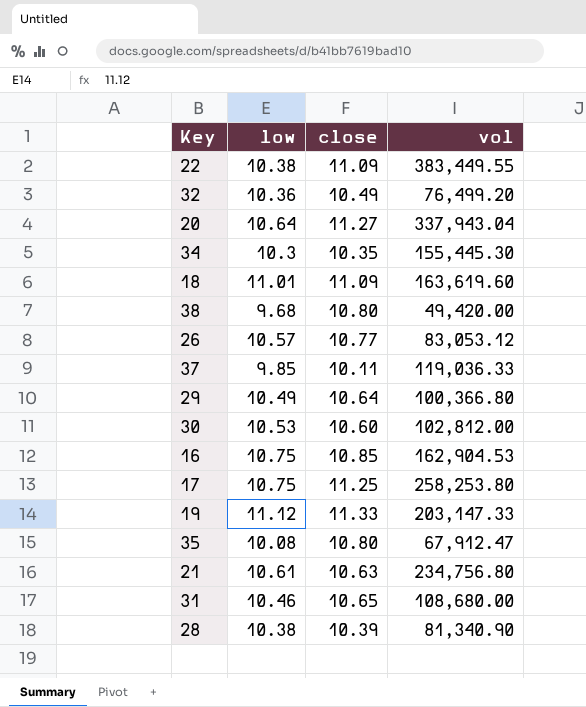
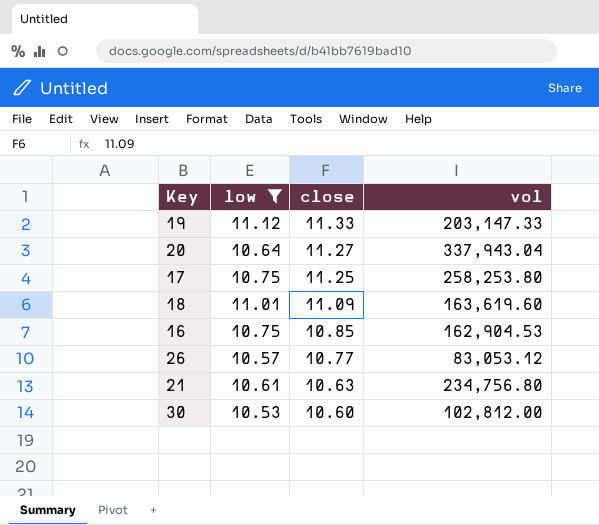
filter: none -> low >= 10.53
row order: none -> close descending

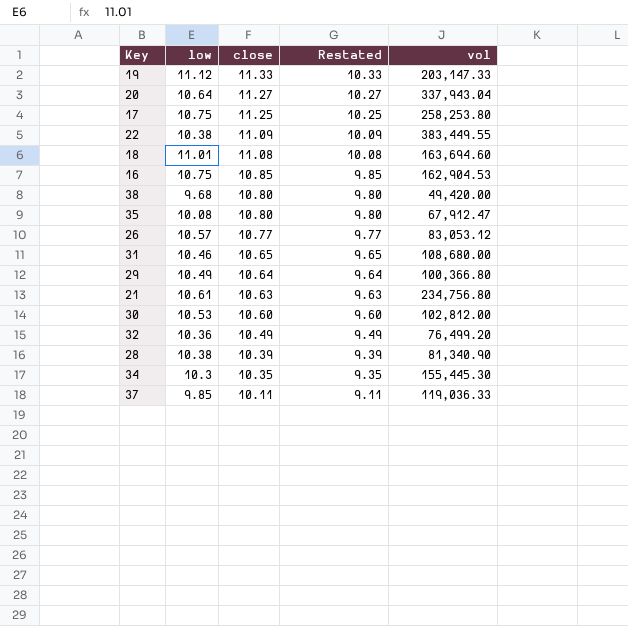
filter: low >= 10.53 -> none
column Restated | formula: none -> [close] - 1
18 | close: 11.09 -> 11.08
18 | vol: 163,619.60 -> 163,694.60

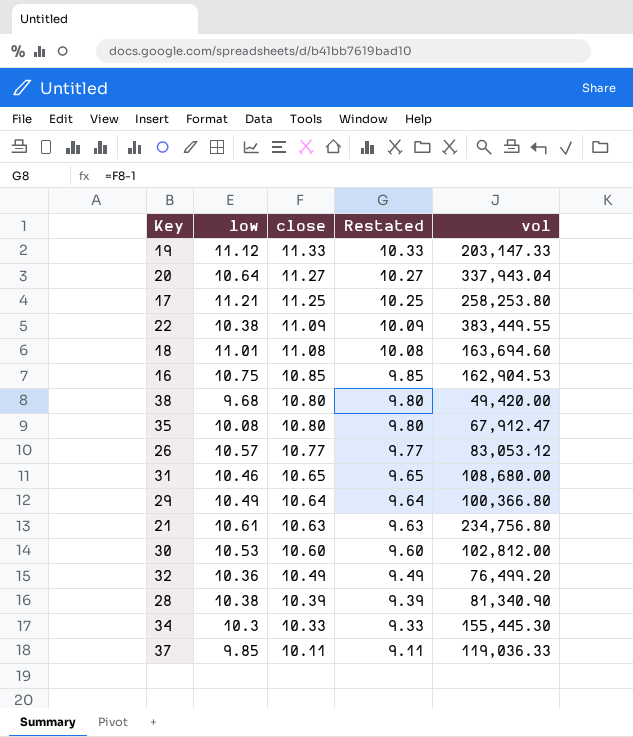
17 | low: 10.75 -> 11.21
34 | close: 10.35 -> 10.33
34 | Restated: 9.35 -> 9.33

